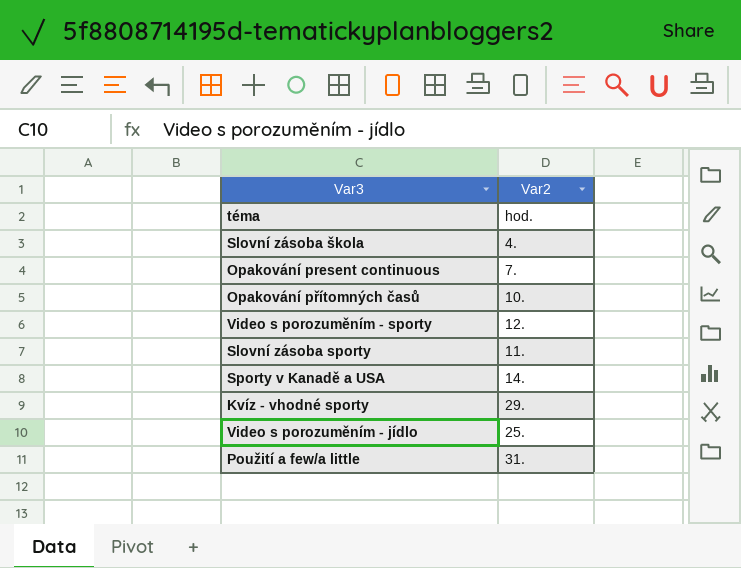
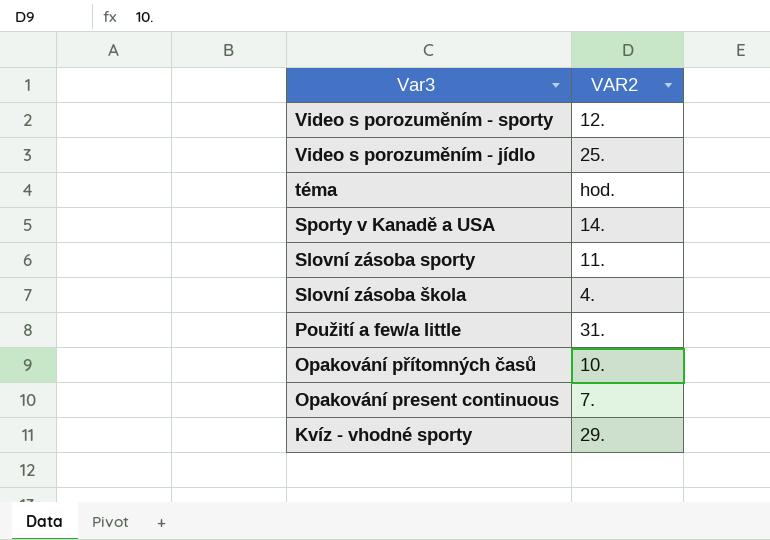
row order: none -> Var3 descending
column name: Var2 -> VAR2

